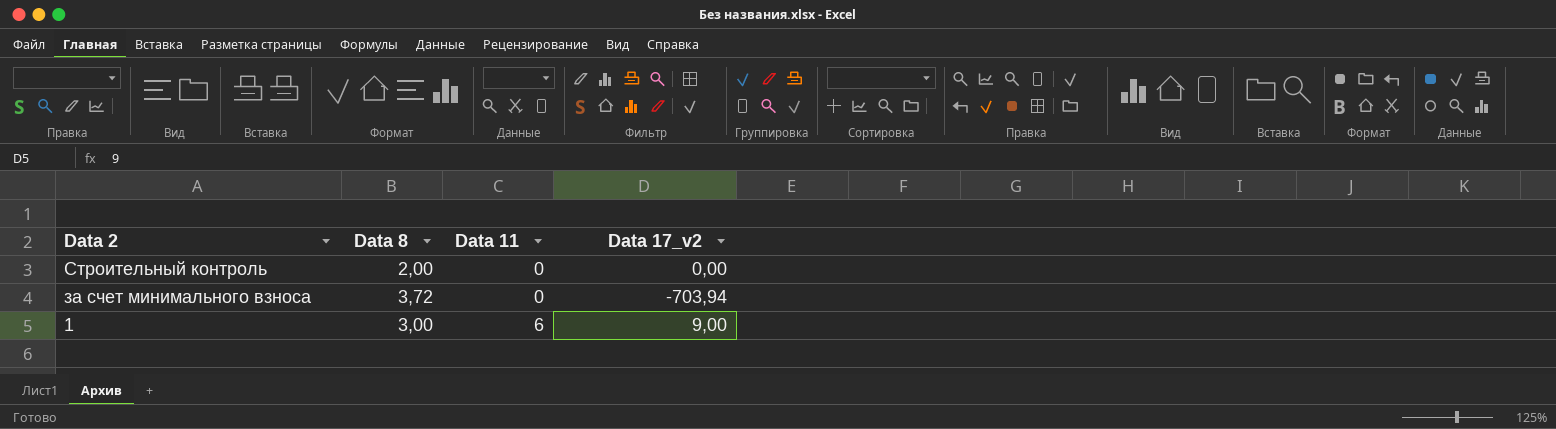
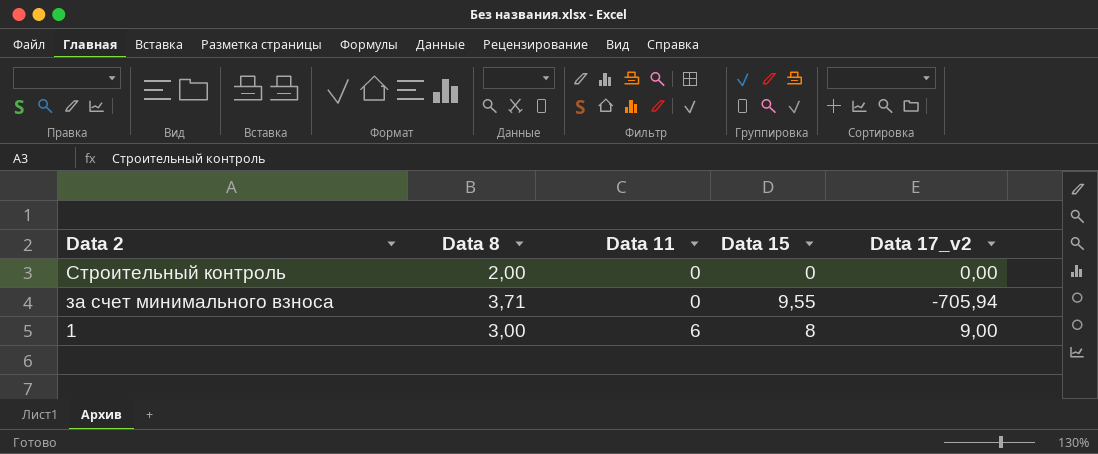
column Data 15 | position: none -> 4
за счет минимального взноса | Data 8: 3,72 -> 3,71
за счет минимального взноса | Data 17_v2: -703,94 -> -705,94

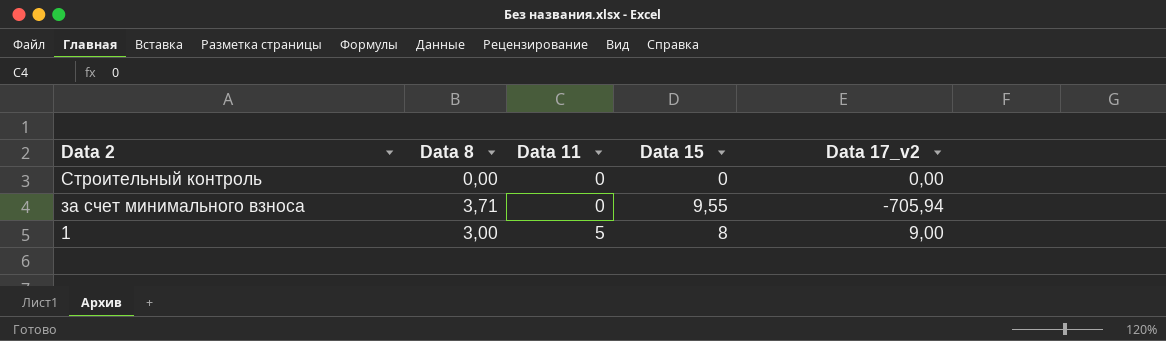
Строительный контроль | Data 8: 2,00 -> 0,00
1 | Data 11: 6 -> 5

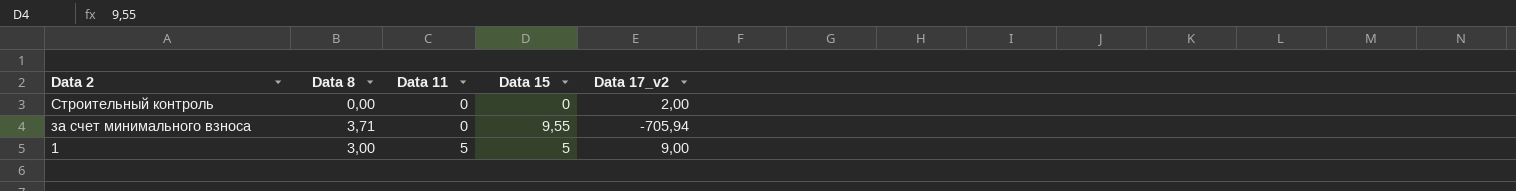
Строительный контроль | Data 17_v2: 0,00 -> 2,00
1 | Data 15: 8 -> 5

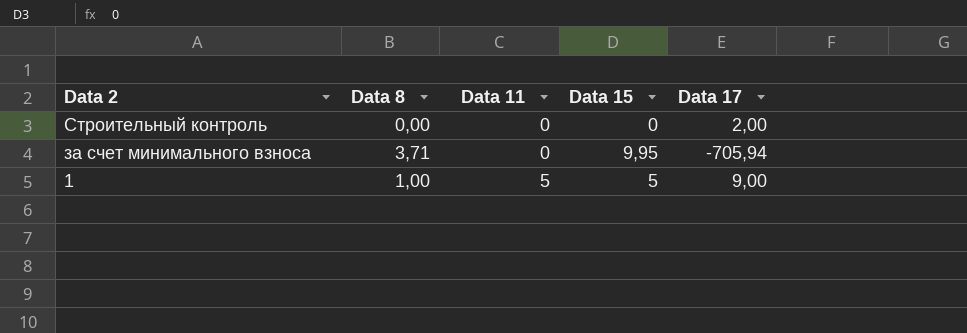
column name: Data 17_v2 -> Data 17
за счет минимального взноса | Data 15: 9,55 -> 9,95
1 | Data 8: 3,00 -> 1,00

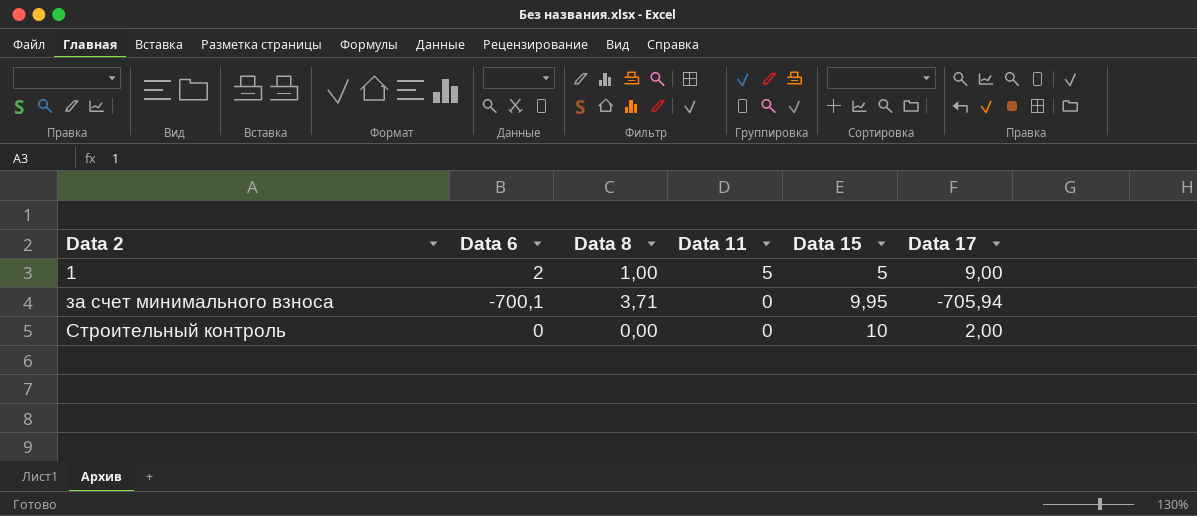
row order: Data 2 descending -> Data 2 ascending
column Data 6 | position: none -> 2
Строительный контроль | Data 15: 0 -> 10

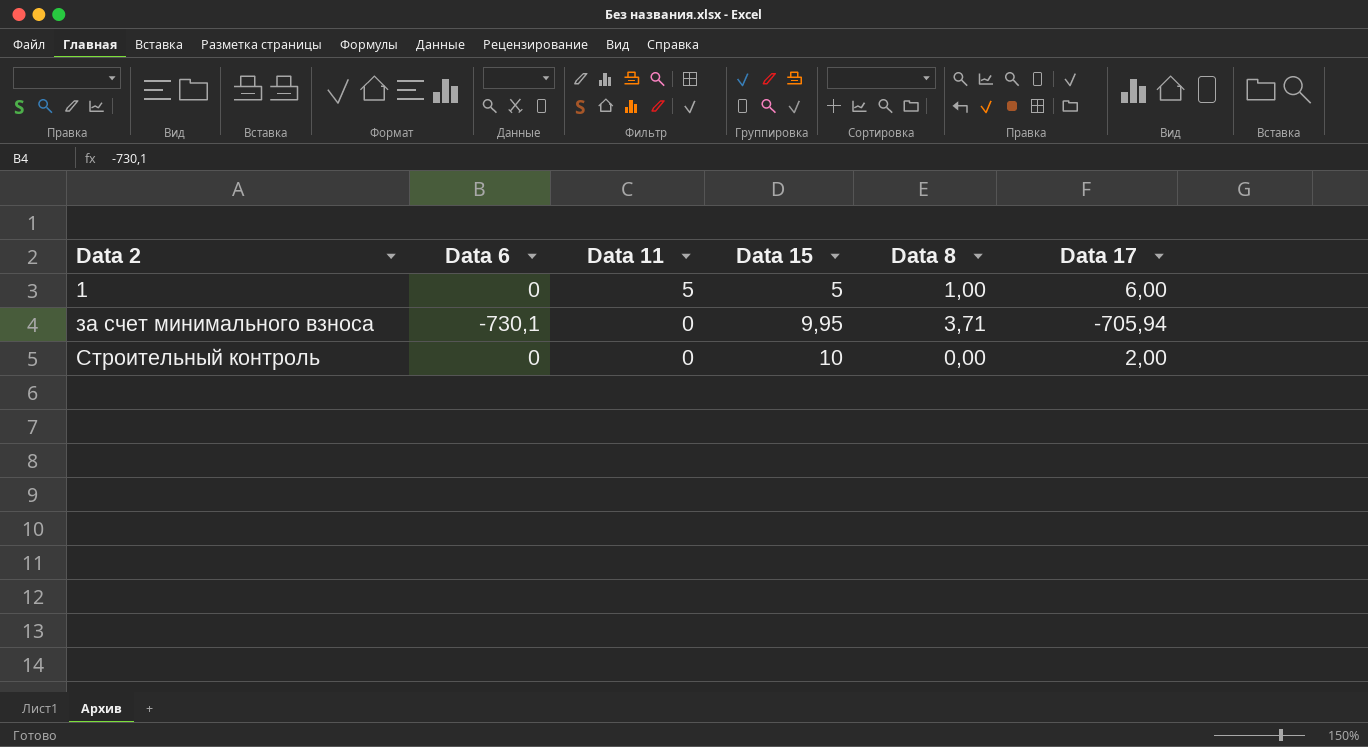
column Data 8 | position: 3 -> 5
1 | Data 6: 2 -> 0
1 | Data 17: 9,00 -> 6,00
за счет минимального взноса | Data 6: -700,1 -> -730,1

